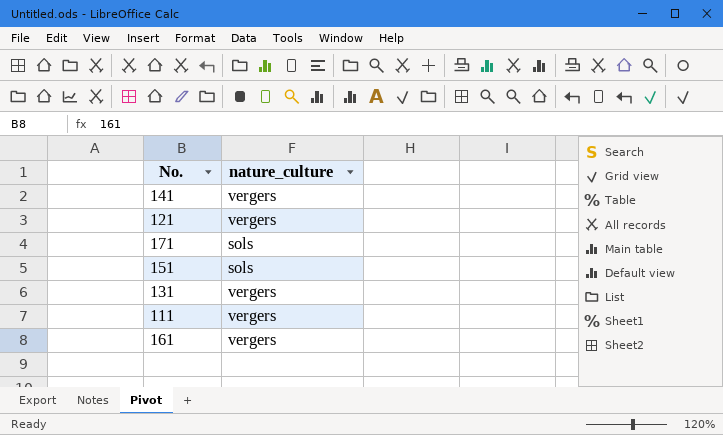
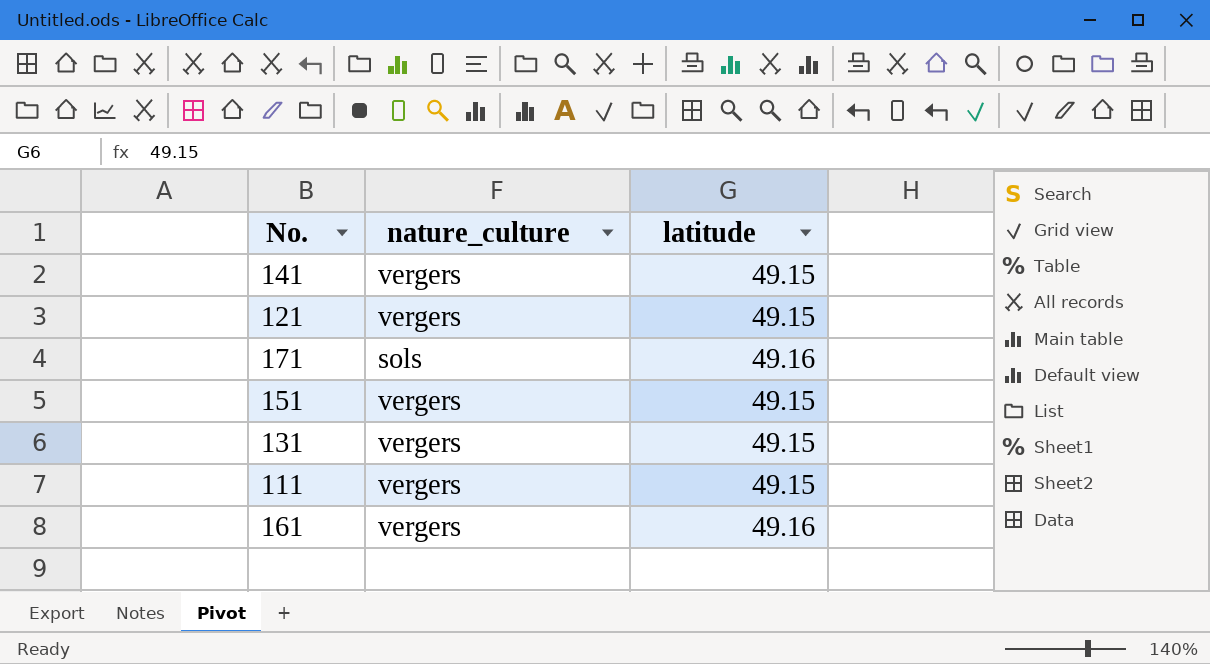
column latitude | position: none -> 3
151 | nature_culture: sols -> vergers

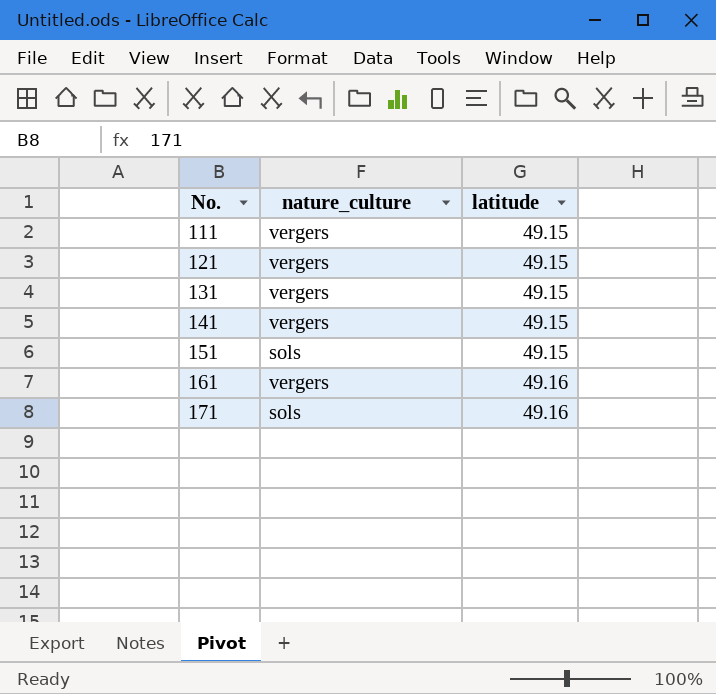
row order: none -> No. ascending
151 | nature_culture: vergers -> sols

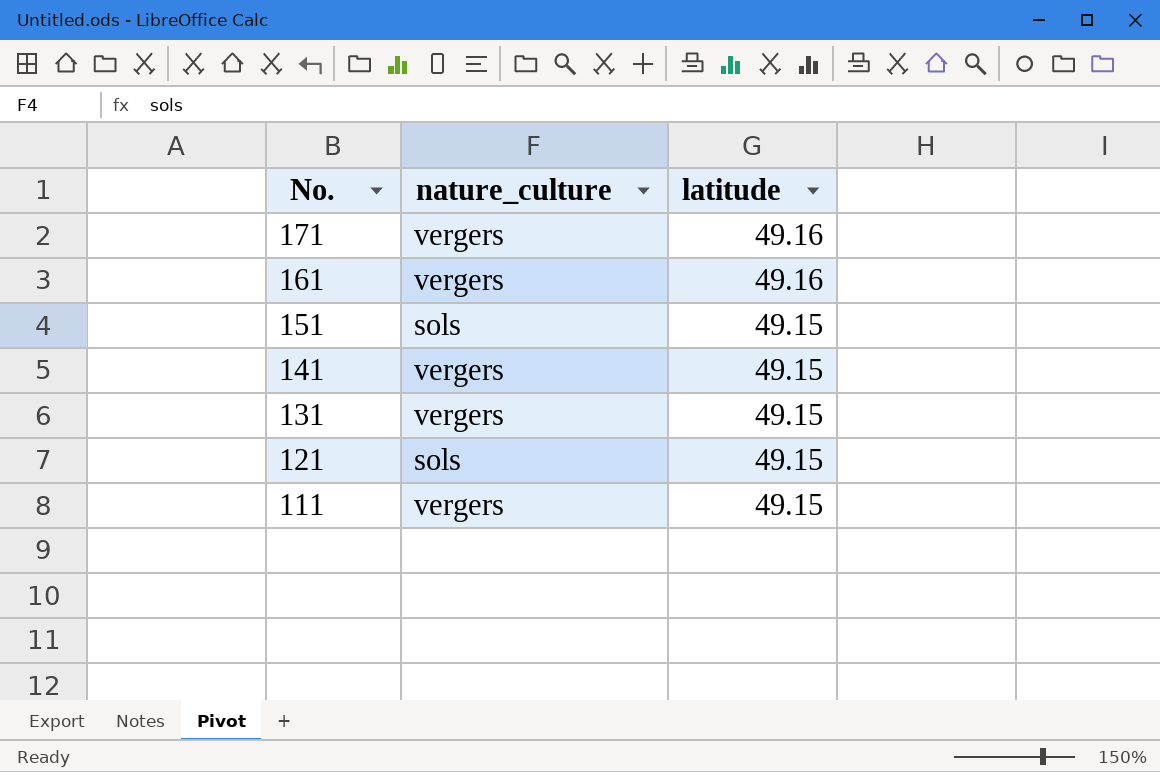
row order: No. ascending -> No. descending
171 | nature_culture: sols -> vergers
121 | nature_culture: vergers -> sols

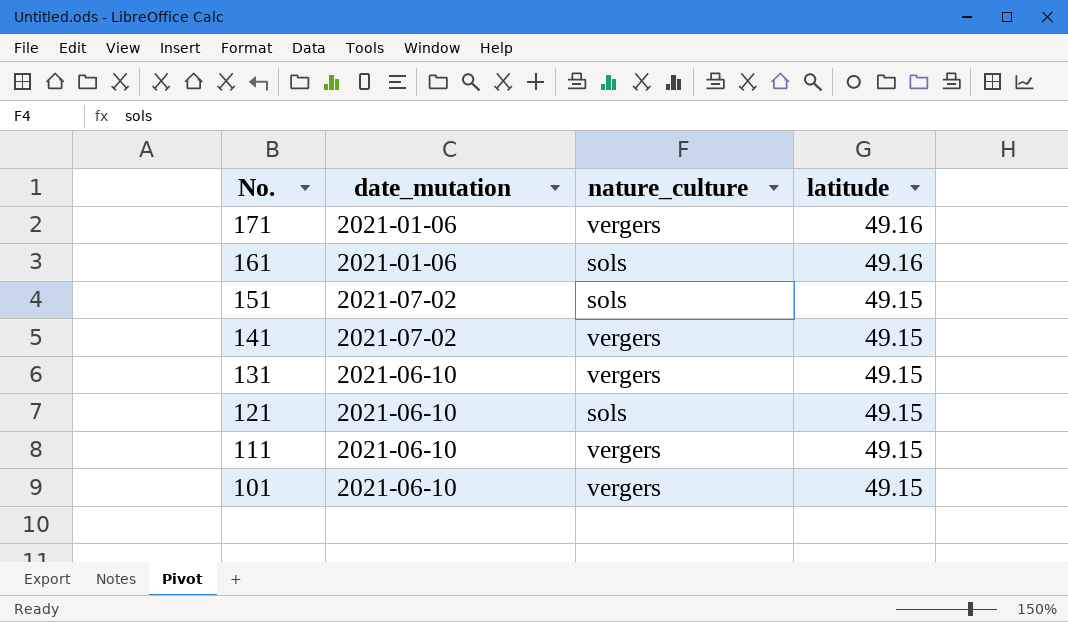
column date_mutation | position: none -> 2
161 | nature_culture: vergers -> sols
row 101: none -> 2021-06-10 | vergers | 49.15

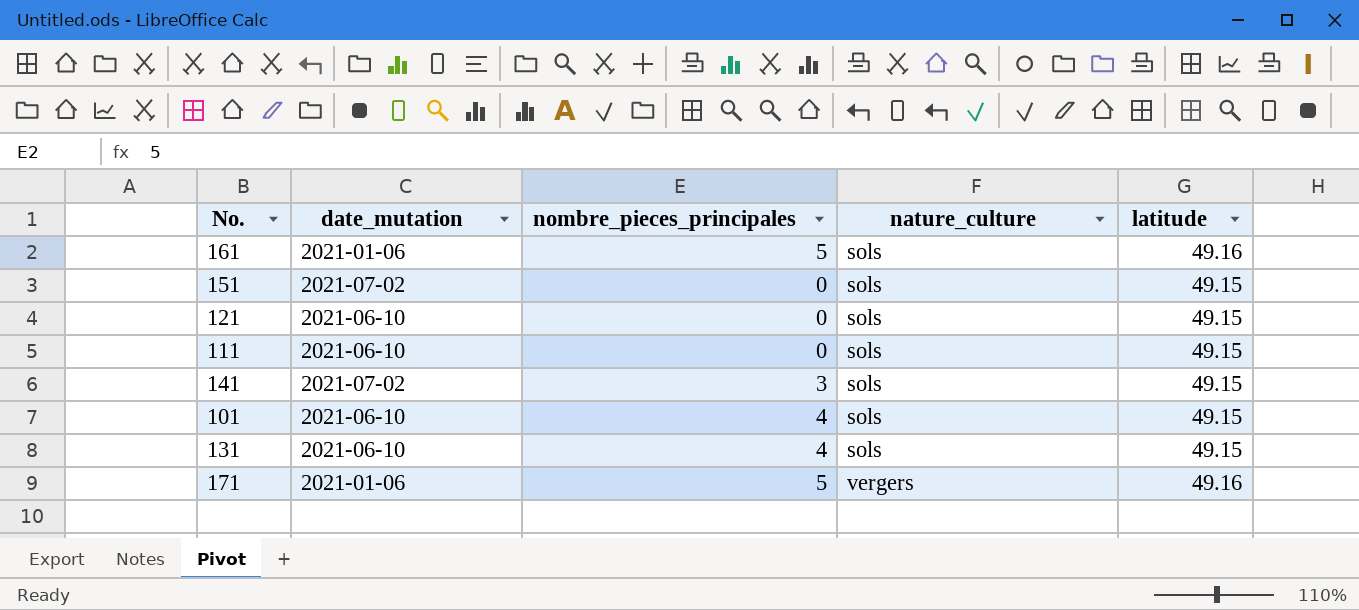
row order: No. descending -> nature_culture ascending
column nombre_pieces_principales | position: none -> 3
111 | nature_culture: vergers -> sols
141 | nature_culture: vergers -> sols
101 | nature_culture: vergers -> sols
131 | nature_culture: vergers -> sols

